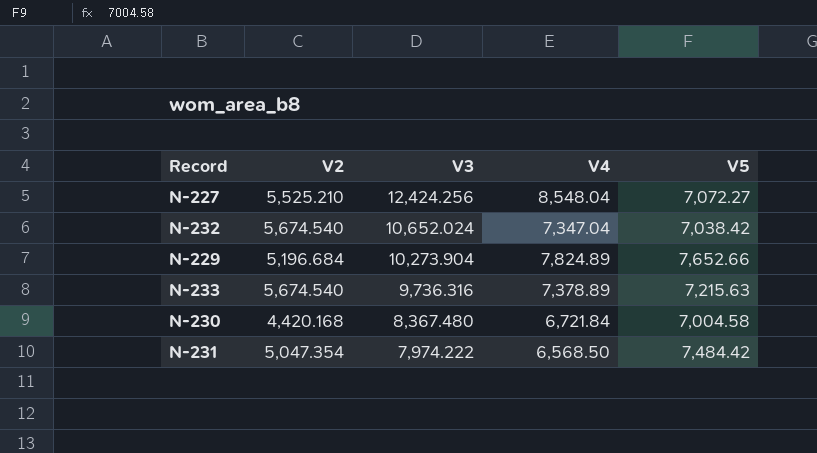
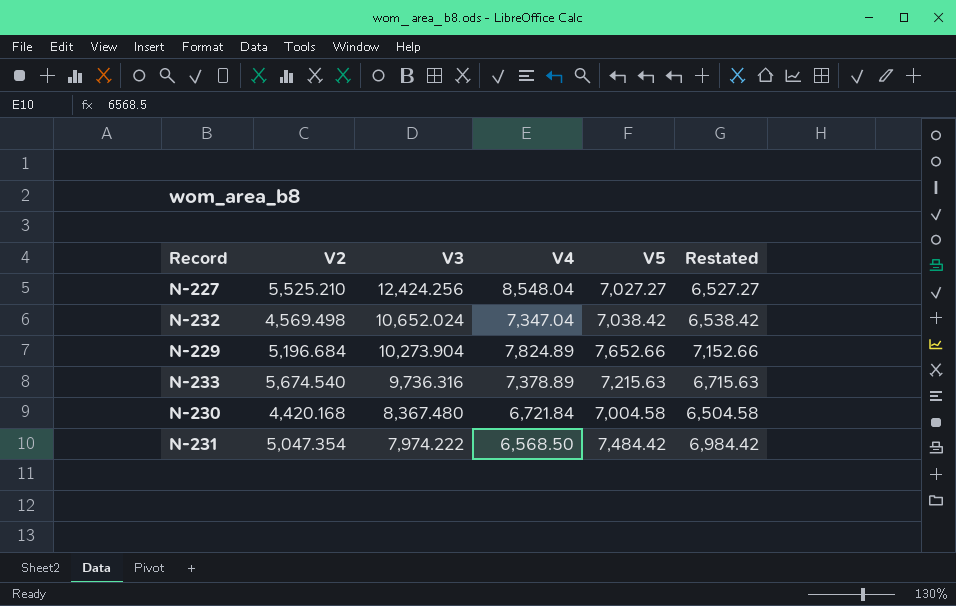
column Restated | formula: none -> [V5] - 500
N-227 | V5: 7,072.27 -> 7,027.27
N-232 | V2: 5,674.540 -> 4,569.498

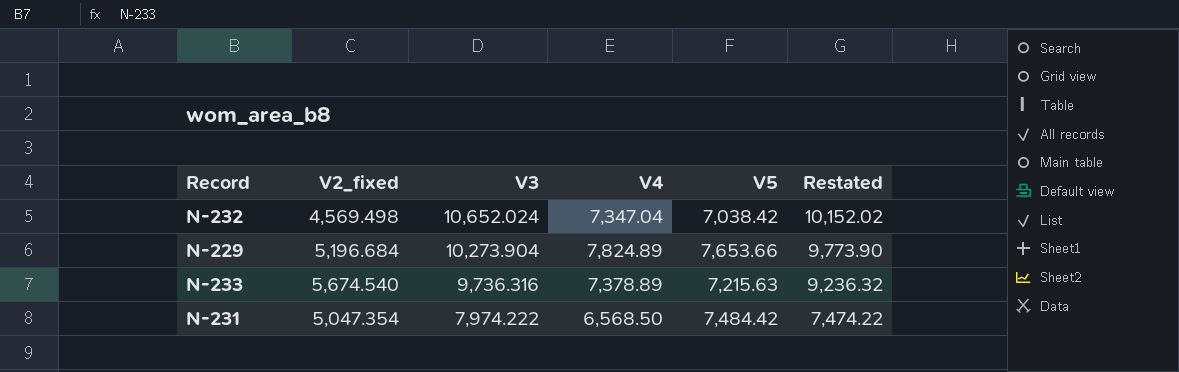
column name: V2 -> V2_fixed
column Restated | formula: [V5] - 500 -> [V3] - 500
row N-227: 5,525.210 | 12,424.256 | 8,548.04 | 7,027.27 | 6,527.27 -> none
row N-230: 4,420.168 | 8,367.480 | 6,721.84 | 7,004.58 | 6,504.58 -> none
N-229 | V5: 7,652.66 -> 7,653.66

